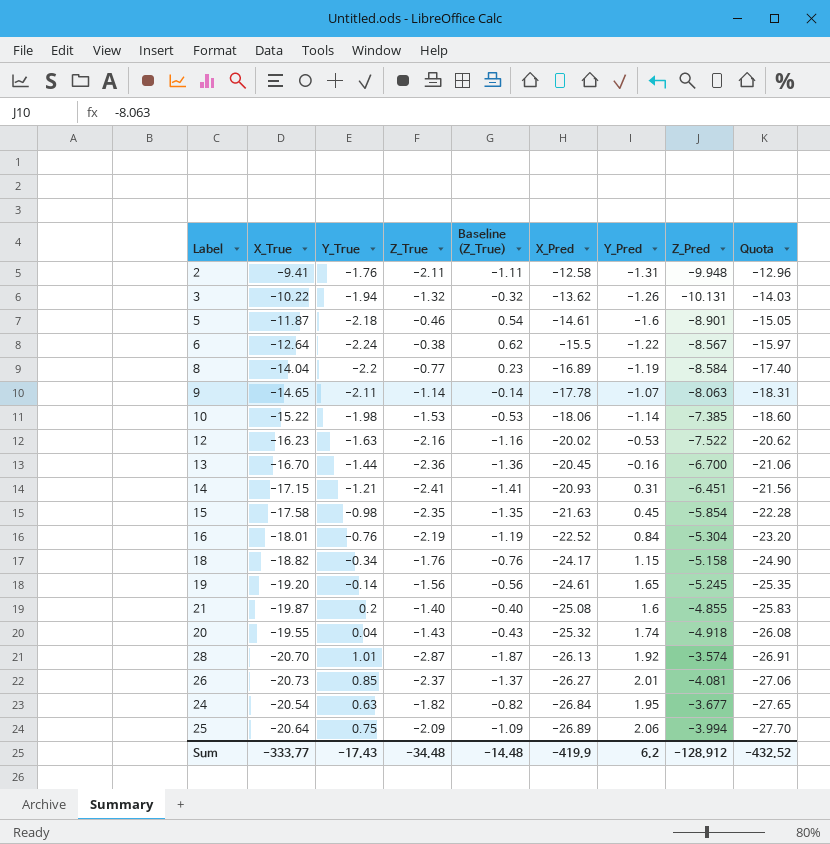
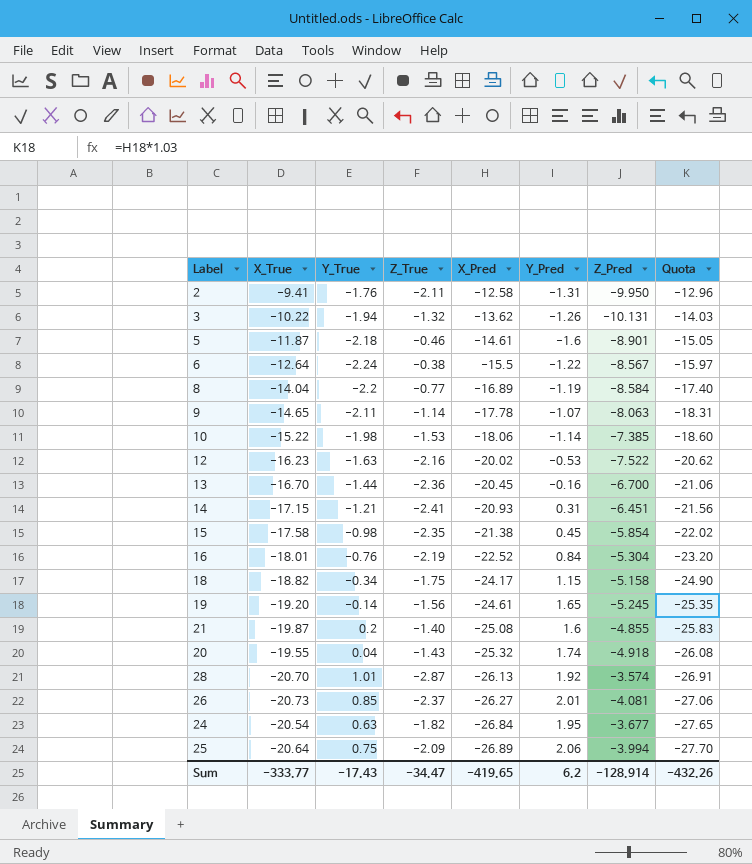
column Baseline (Z_True) | formula: [Z_True] + 1 -> none
2 | Z_Pred: -9.948 -> -9.950
15 | X_Pred: -21.63 -> -21.38
15 | Quota: -22.28 -> -22.02
18 | Z_True: -1.76 -> -1.75
Sum | Z_True: -34.48 -> -34.47
Sum | X_Pred: -419.9 -> -419.65
Sum | Z_Pred: -128.912 -> -128.914
Sum | Quota: -432.52 -> -432.26

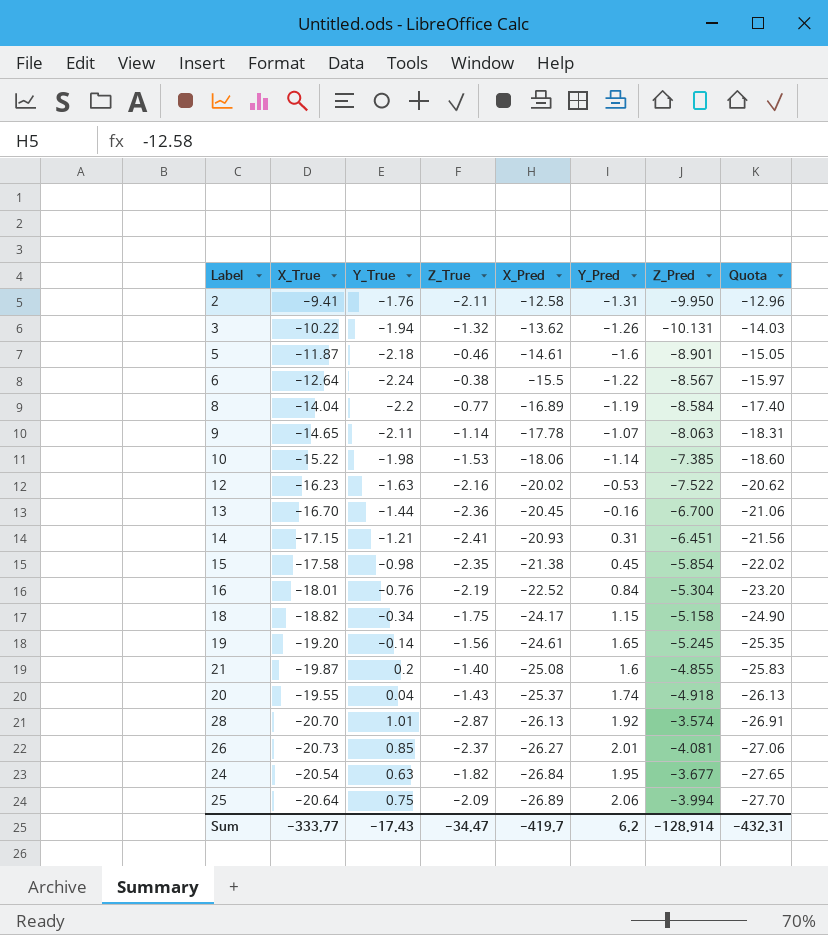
20 | X_Pred: -25.32 -> -25.37
20 | Quota: -26.08 -> -26.13
Sum | X_Pred: -419.65 -> -419.7
Sum | Quota: -432.26 -> -432.31

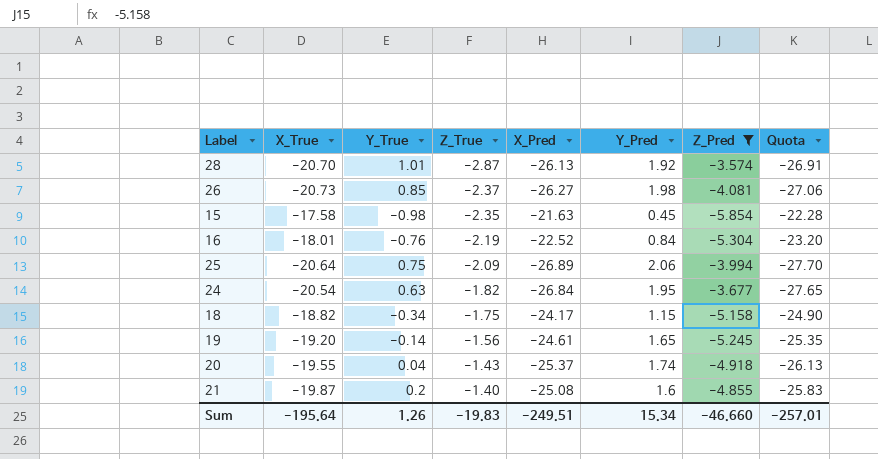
filter: none -> Z_Pred >= -5.854
row order: X_Pred descending -> Z_True ascending
26 | Y_Pred: 2.01 -> 1.98
15 | X_Pred: -21.38 -> -21.63
15 | Quota: -22.02 -> -22.28
Sum | X_True: -333.77 -> -195.64
Sum | Y_True: -17.43 -> 1.26
Sum | Z_True: -34.47 -> -19.83
Sum | X_Pred: -419.7 -> -249.51
Sum | Y_Pred: 6.2 -> 15.34
Sum | Z_Pred: -128.914 -> -46.660
Sum | Quota: -432.31 -> -257.01

